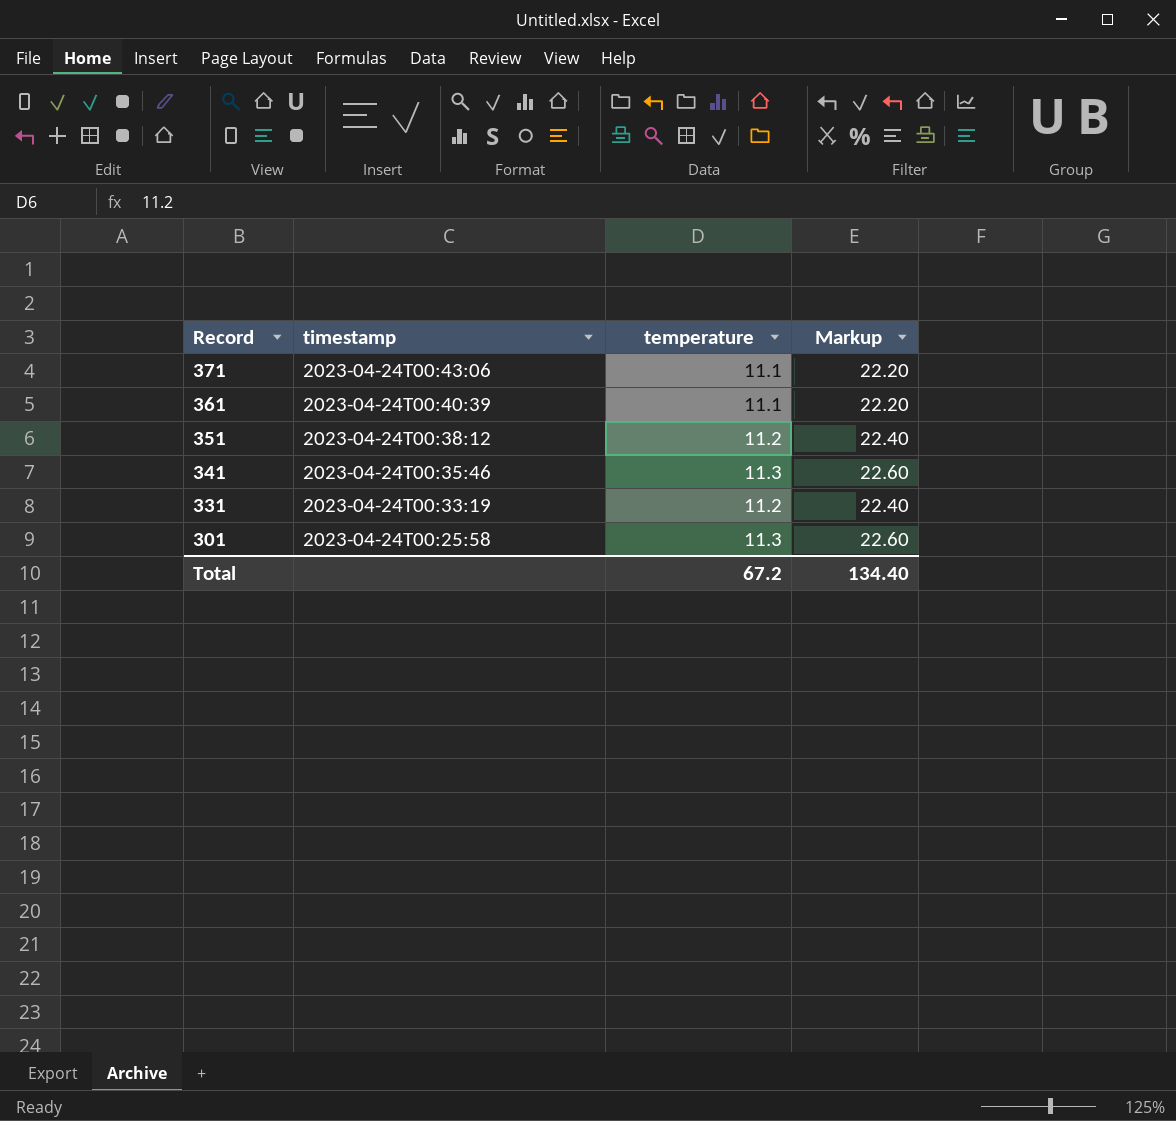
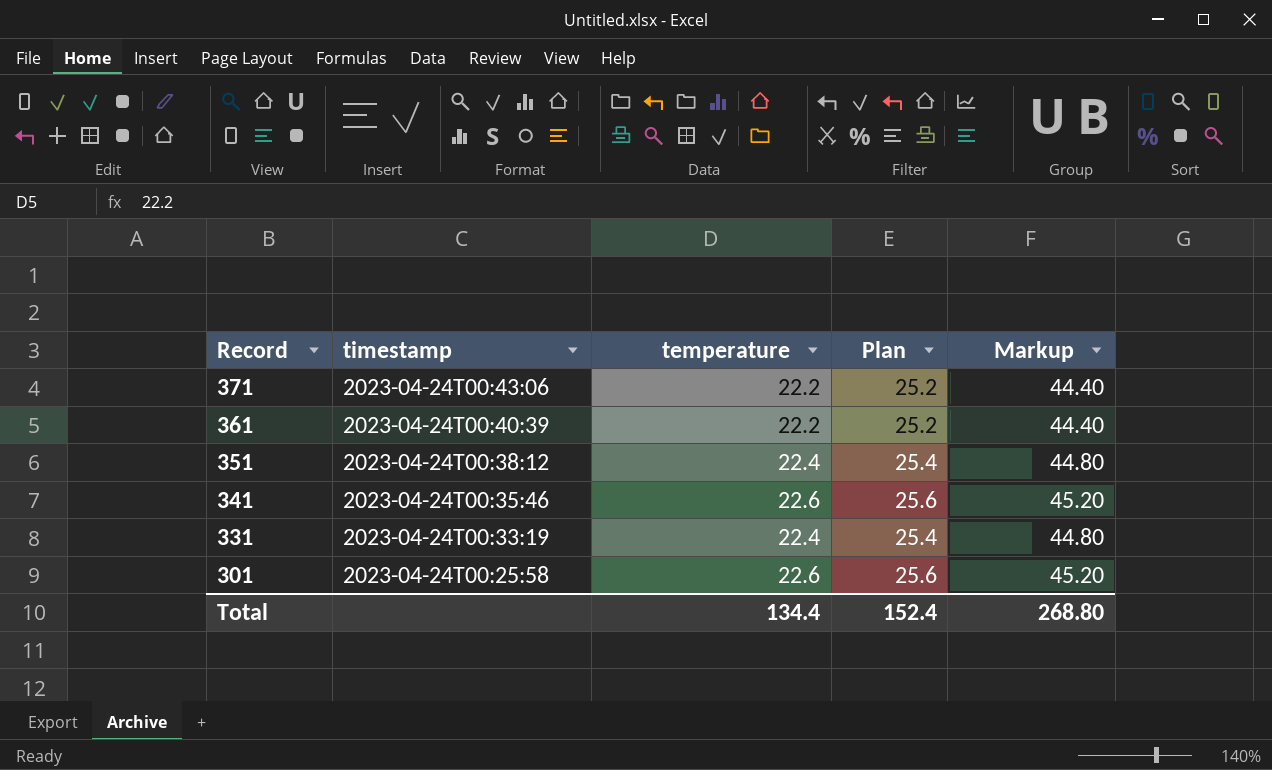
column Plan | formula: none -> [temperature] + 3
371 | temperature: 11.1 -> 22.2
371 | Markup: 22.20 -> 44.40
361 | temperature: 11.1 -> 22.2
361 | Markup: 22.20 -> 44.40
351 | temperature: 11.2 -> 22.4
351 | Markup: 22.40 -> 44.80
341 | temperature: 11.3 -> 22.6
341 | Markup: 22.60 -> 45.20
331 | temperature: 11.2 -> 22.4
331 | Markup: 22.40 -> 44.80
301 | temperature: 11.3 -> 22.6
301 | Markup: 22.60 -> 45.20
Total | temperature: 67.2 -> 134.4
Total | Markup: 134.40 -> 268.80

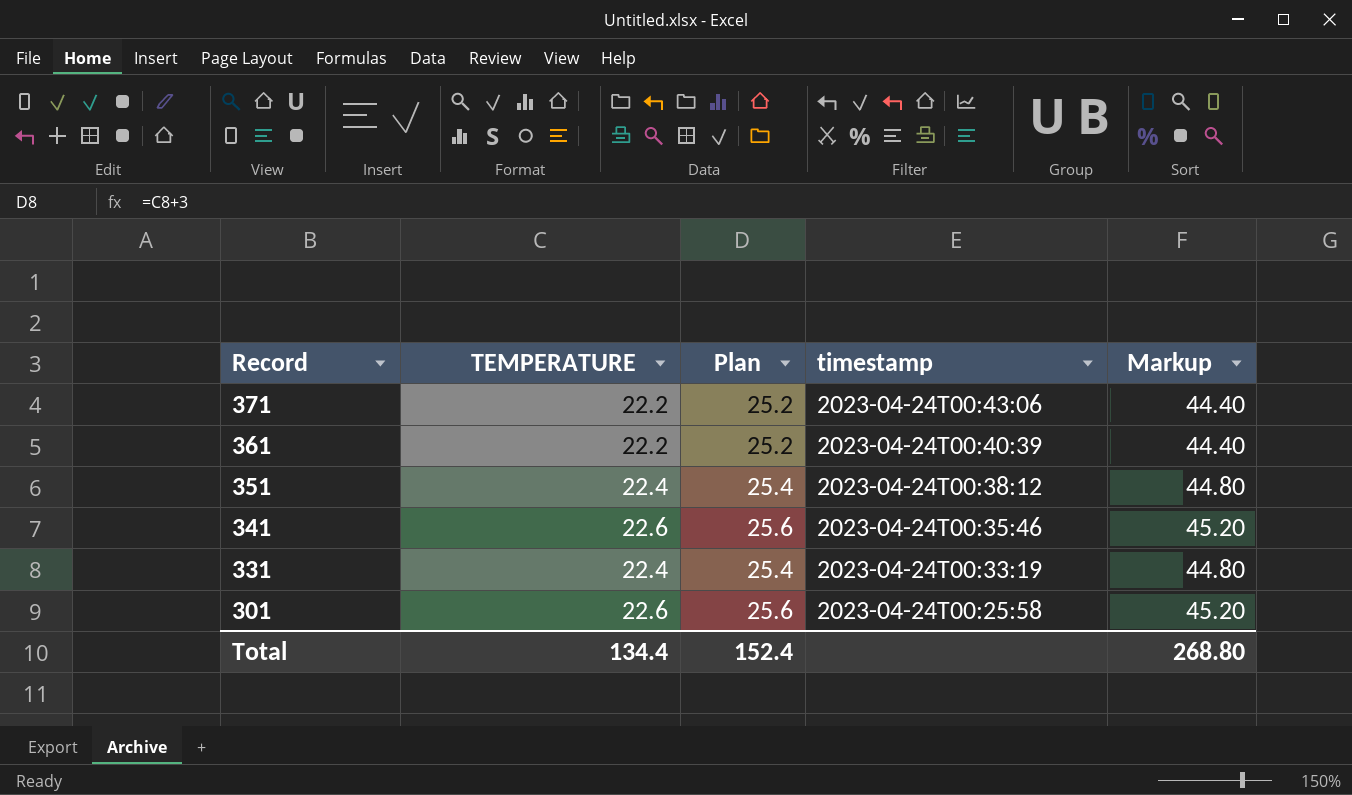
column name: temperature -> TEMPERATURE
column timestamp | position: 2 -> 4

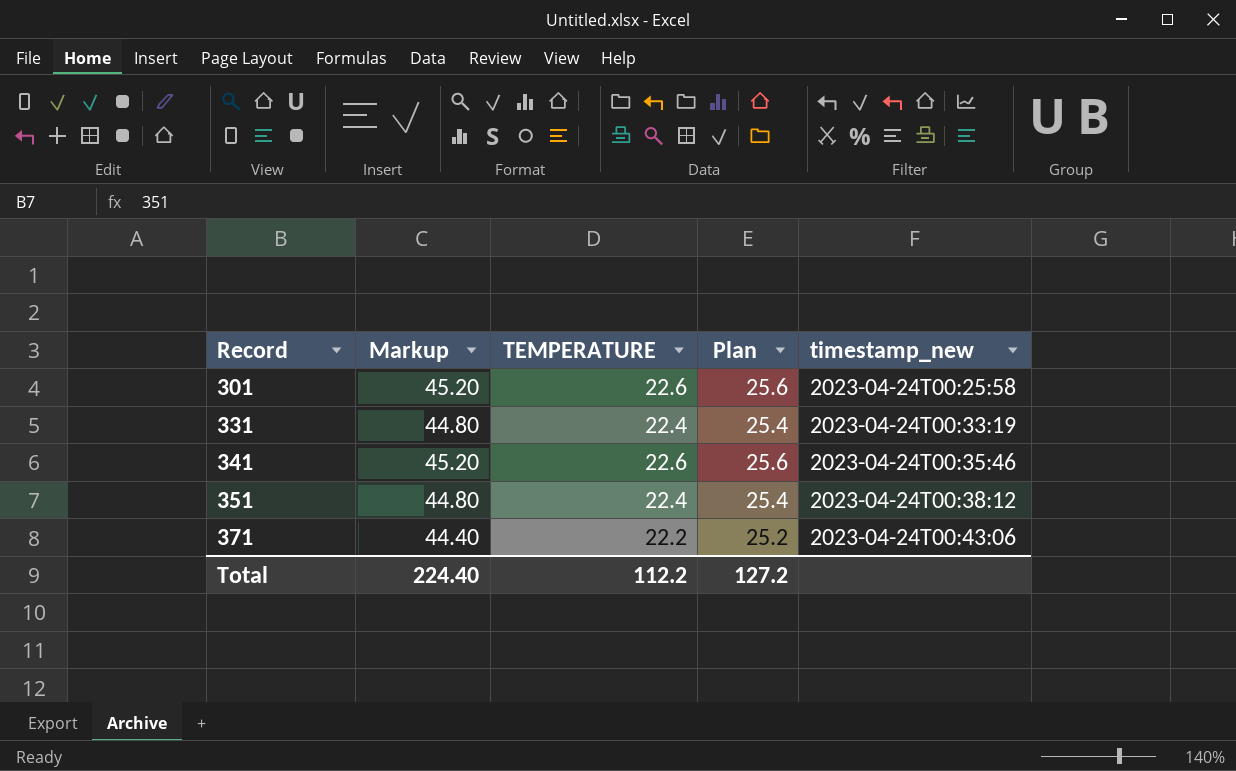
row order: Record descending -> Record ascending
column Markup | position: 5 -> 2
column name: timestamp -> timestamp_new
row 361: 22.2 | 25.2 | 2023-04-24T00:40:39 | 44.40 -> none
Total | Markup: 268.80 -> 224.40
Total | TEMPERATURE: 134.4 -> 112.2
Total | Plan: 152.4 -> 127.2

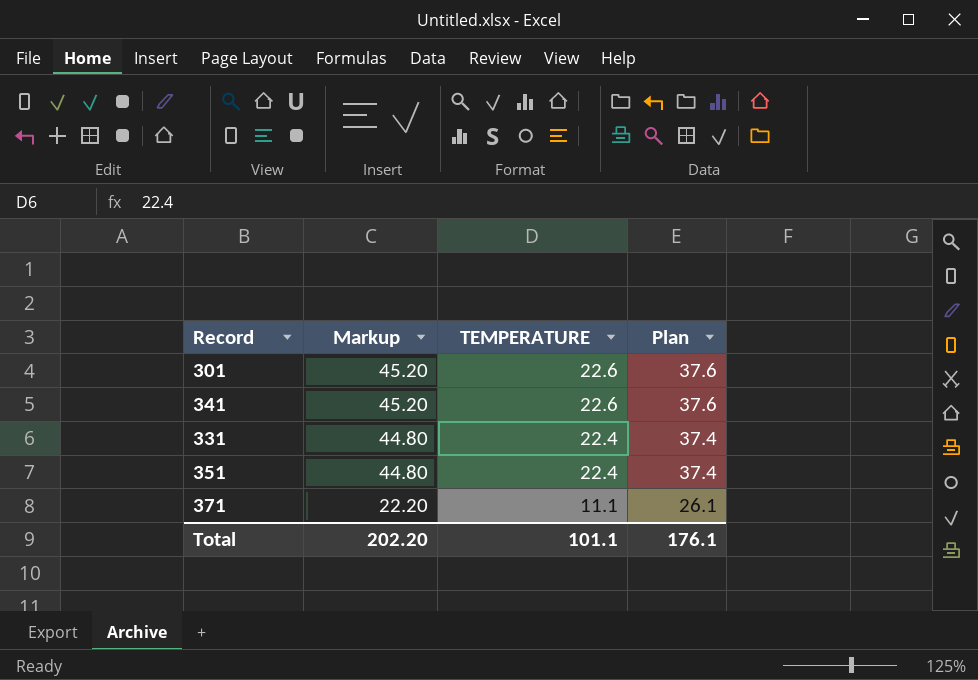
row order: Record ascending -> Markup descending
column timestamp_new | position: 5 -> none
column Plan | formula: [TEMPERATURE] + 3 -> [TEMPERATURE] + 15
371 | Markup: 44.40 -> 22.20
371 | TEMPERATURE: 22.2 -> 11.1
Total | Markup: 224.40 -> 202.20
Total | TEMPERATURE: 112.2 -> 101.1
Total | Plan: 127.2 -> 176.1

